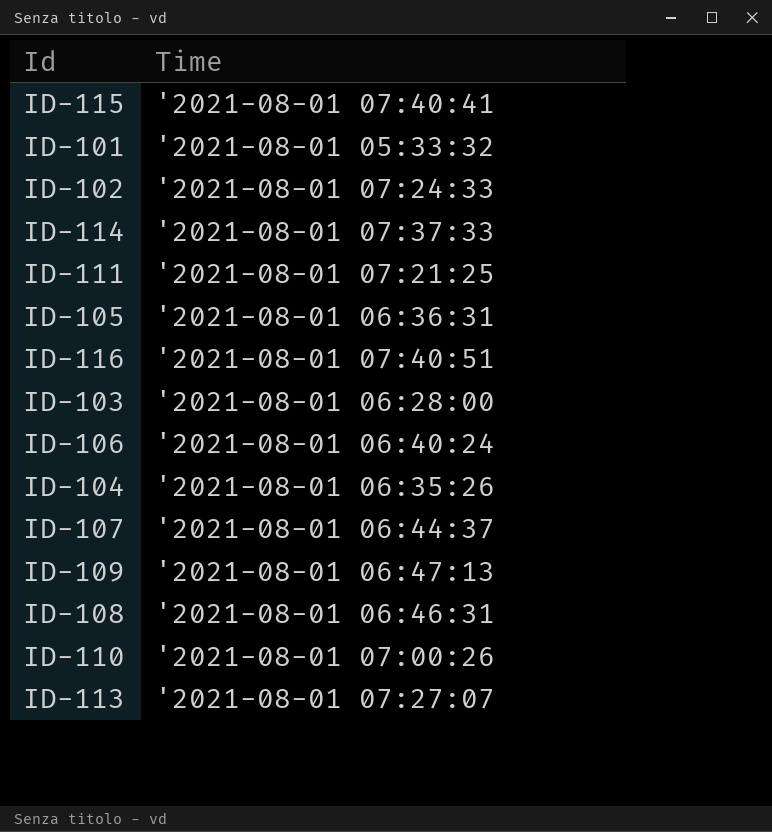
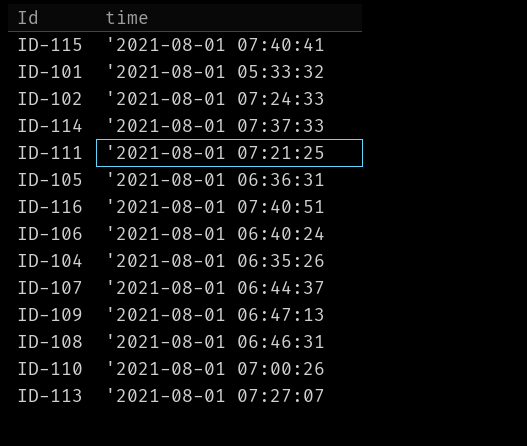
column name: Time -> time
row ID-103: '2021-08-01 06:28:00 -> none

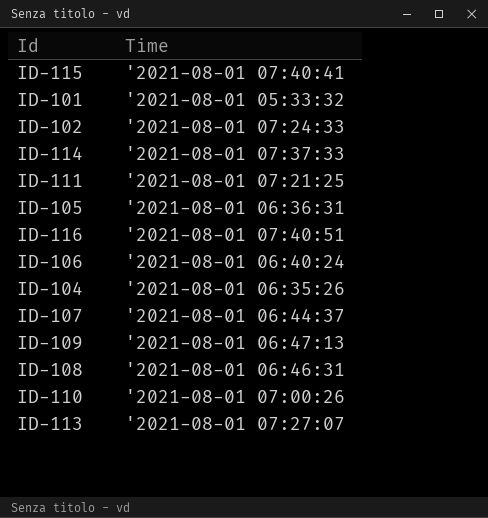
column name: time -> Time

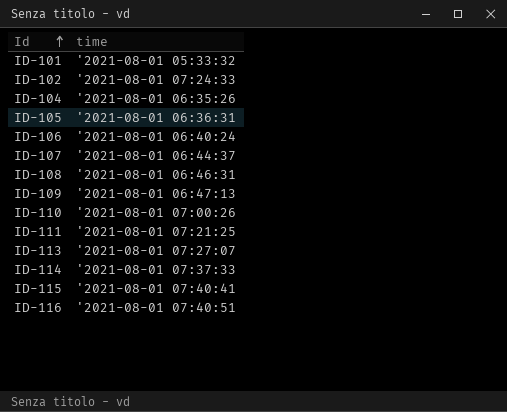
row order: none -> Id ascending
column name: Time -> time

